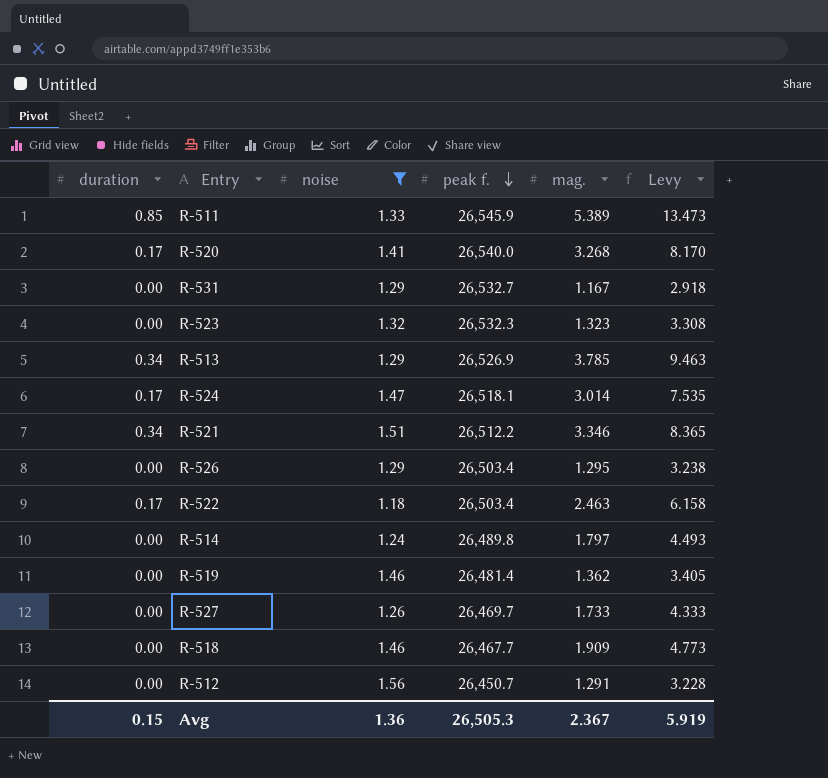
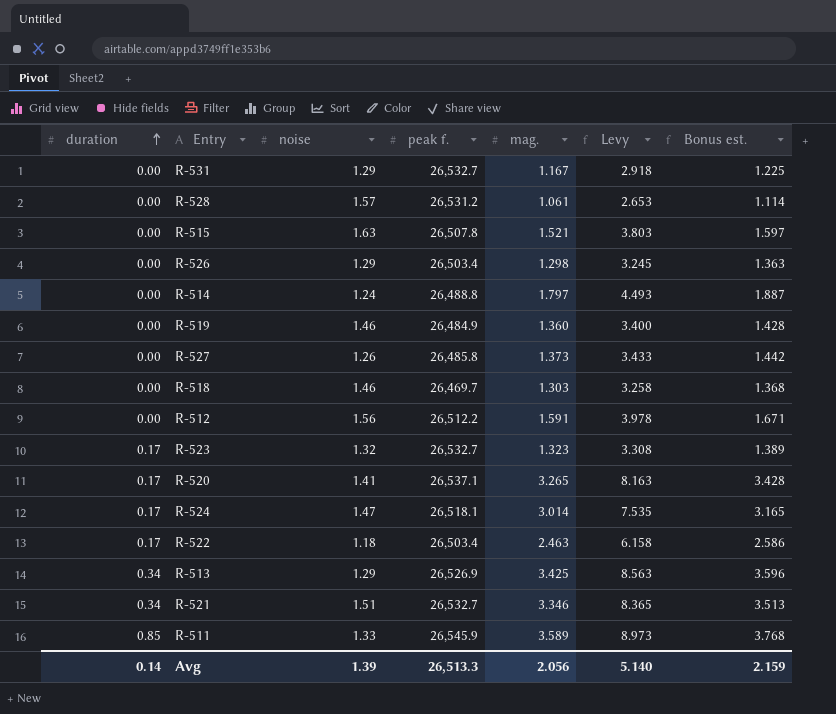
filter: noise <= 1.56 -> none
row order: peak f. descending -> duration ascending
column Bonus est. | formula: none -> [mag.] * 1.05
R-526 | mag.: 1.295 -> 1.298
R-526 | Levy: 3.238 -> 3.245
R-514 | peak f.: 26,489.8 -> 26,488.8
R-519 | peak f.: 26,481.4 -> 26,484.9
R-519 | mag.: 1.362 -> 1.360
R-519 | Levy: 3.405 -> 3.400
R-527 | peak f.: 26,469.7 -> 26,485.8
R-527 | mag.: 1.733 -> 1.373
R-527 | Levy: 4.333 -> 3.433
R-518 | peak f.: 26,467.7 -> 26,469.7
R-518 | mag.: 1.909 -> 1.303
R-518 | Levy: 4.773 -> 3.258
R-512 | peak f.: 26,450.7 -> 26,512.2
R-512 | mag.: 1.291 -> 1.591
R-512 | Levy: 3.228 -> 3.978
R-523 | duration: 0.00 -> 0.17
R-523 | peak f.: 26,532.3 -> 26,532.7
R-520 | peak f.: 26,540.0 -> 26,537.1
R-520 | mag.: 3.268 -> 3.265
R-520 | Levy: 8.170 -> 8.163
R-513 | mag.: 3.785 -> 3.425
R-513 | Levy: 9.463 -> 8.563
R-521 | peak f.: 26,512.2 -> 26,532.7
R-511 | mag.: 5.389 -> 3.589
R-511 | Levy: 13.473 -> 8.973
Avg | duration: 0.15 -> 0.14
Avg | noise: 1.36 -> 1.39
Avg | peak f.: 26,505.3 -> 26,513.3
Avg | mag.: 2.367 -> 2.056
Avg | Levy: 5.919 -> 5.140

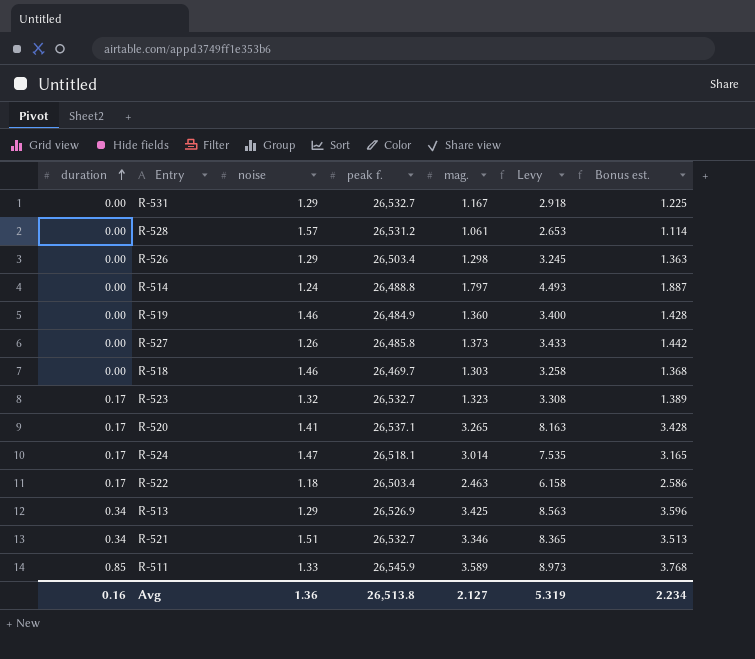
row R-515: 0.00 | 1.63 | 26,507.8 | 1.521 | 3.803 | 1.597 -> none
row R-512: 0.00 | 1.56 | 26,512.2 | 1.591 | 3.978 | 1.671 -> none
Avg | duration: 0.14 -> 0.16
Avg | noise: 1.39 -> 1.36
Avg | peak f.: 26,513.3 -> 26,513.8
Avg | mag.: 2.056 -> 2.127
Avg | Levy: 5.140 -> 5.319
Avg | Bonus est.: 2.159 -> 2.234

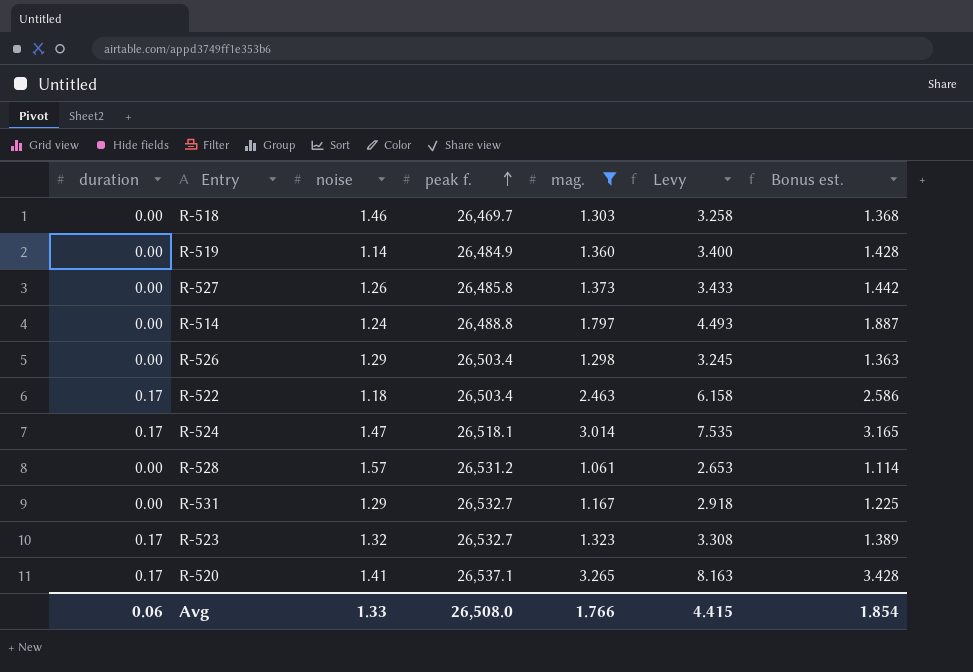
filter: none -> mag. <= 3.265
row order: duration ascending -> peak f. ascending
R-519 | noise: 1.46 -> 1.14
Avg | duration: 0.16 -> 0.06
Avg | noise: 1.36 -> 1.33
Avg | peak f.: 26,513.8 -> 26,508.0
Avg | mag.: 2.127 -> 1.766
Avg | Levy: 5.319 -> 4.415
Avg | Bonus est.: 2.234 -> 1.854

